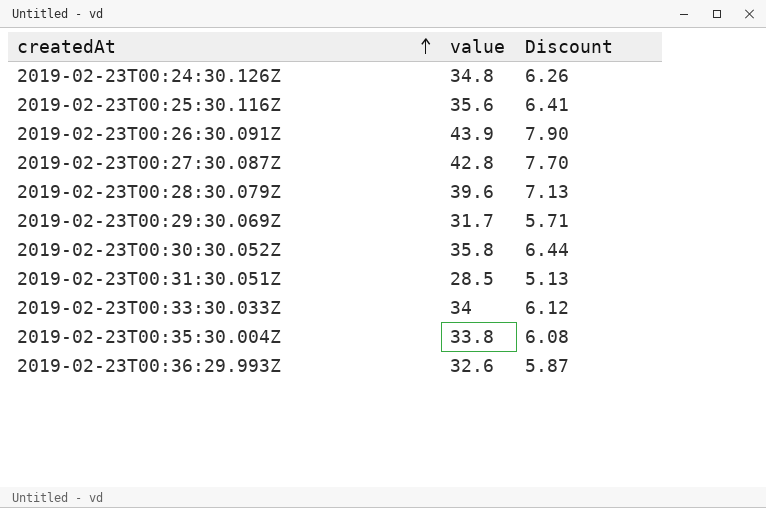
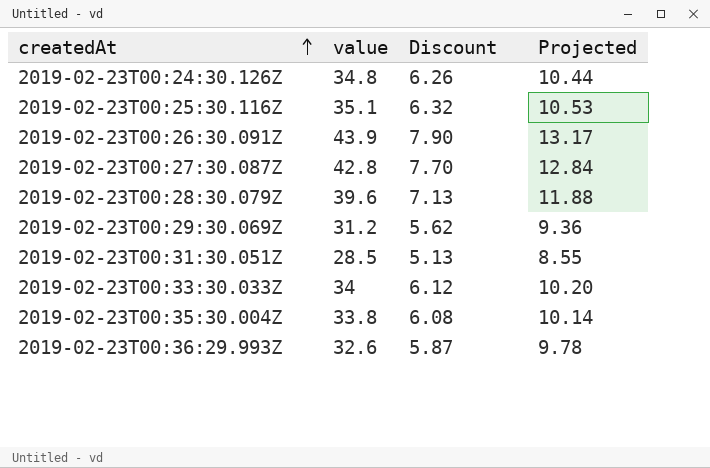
column Projected | formula: none -> [value] * 0.3
row 2019-02-23T00:30:30.052Z: 35.8 | 6.44 -> none
2019-02-23T00:25:30.116Z | value: 35.6 -> 35.1
2019-02-23T00:25:30.116Z | Discount: 6.41 -> 6.32
2019-02-23T00:29:30.069Z | value: 31.7 -> 31.2
2019-02-23T00:29:30.069Z | Discount: 5.71 -> 5.62

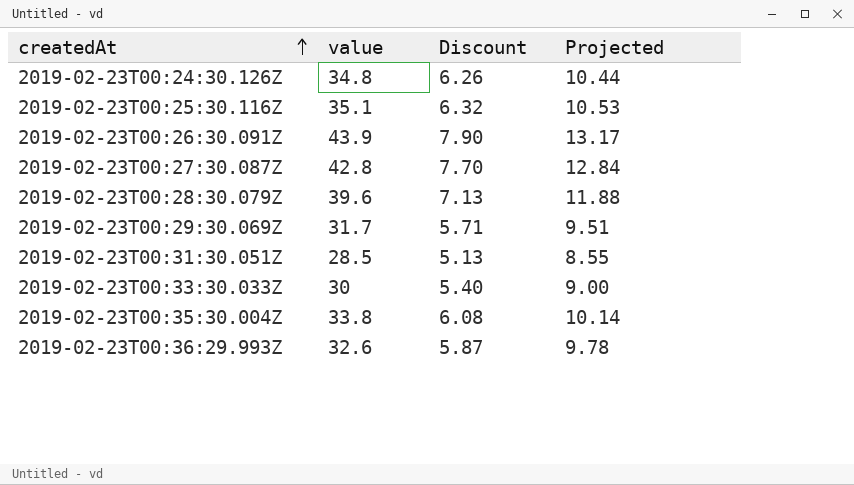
2019-02-23T00:29:30.069Z | value: 31.2 -> 31.7
2019-02-23T00:29:30.069Z | Discount: 5.62 -> 5.71
2019-02-23T00:29:30.069Z | Projected: 9.36 -> 9.51
2019-02-23T00:33:30.033Z | value: 34 -> 30
2019-02-23T00:33:30.033Z | Discount: 6.12 -> 5.40
2019-02-23T00:33:30.033Z | Projected: 10.20 -> 9.00

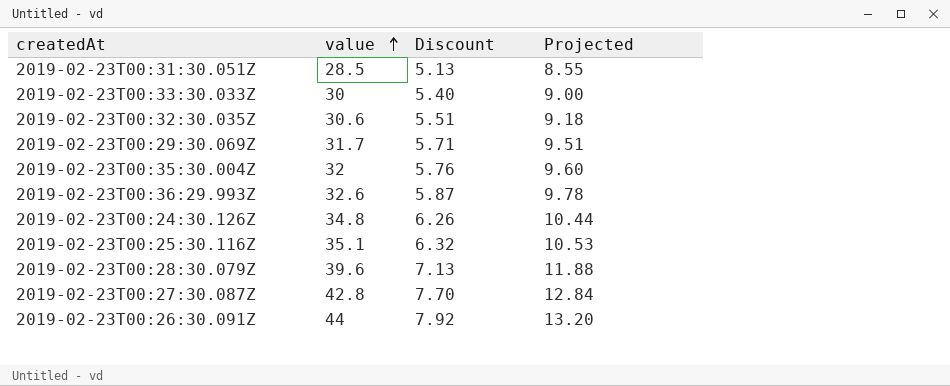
row order: createdAt ascending -> value ascending
row 2019-02-23T00:32:30.035Z: none -> 30.6 | 5.51 | 9.18
2019-02-23T00:35:30.004Z | value: 33.8 -> 32
2019-02-23T00:35:30.004Z | Discount: 6.08 -> 5.76
2019-02-23T00:35:30.004Z | Projected: 10.14 -> 9.60
2019-02-23T00:26:30.091Z | value: 43.9 -> 44
2019-02-23T00:26:30.091Z | Discount: 7.90 -> 7.92
2019-02-23T00:26:30.091Z | Projected: 13.17 -> 13.20

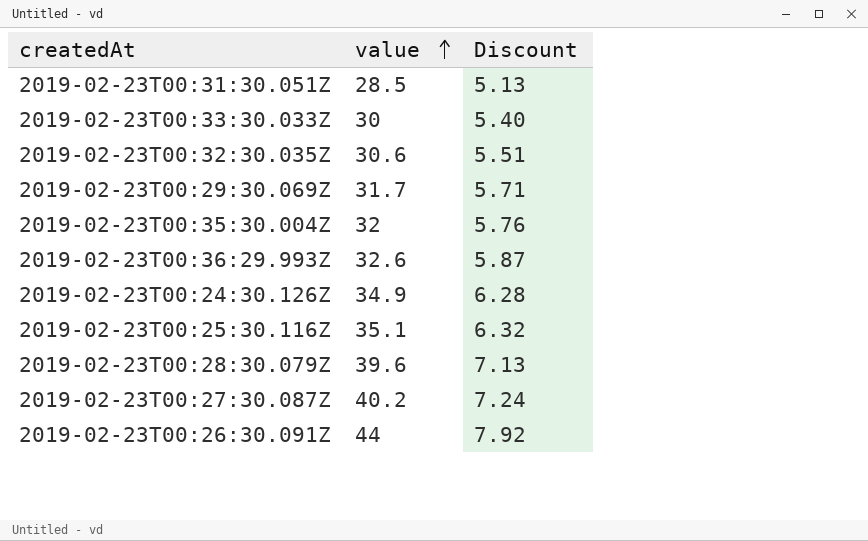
column Projected | formula: [value] * 0.3 -> none
2019-02-23T00:24:30.126Z | value: 34.8 -> 34.9
2019-02-23T00:24:30.126Z | Discount: 6.26 -> 6.28
2019-02-23T00:27:30.087Z | value: 42.8 -> 40.2
2019-02-23T00:27:30.087Z | Discount: 7.70 -> 7.24

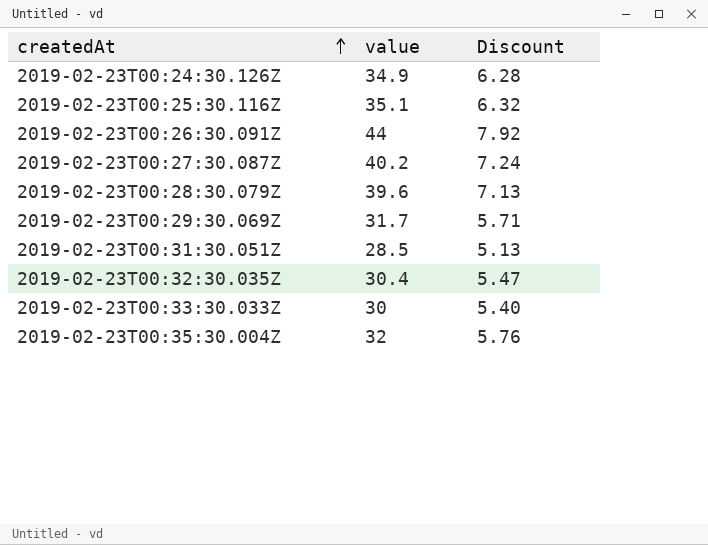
row order: value ascending -> createdAt ascending
row 2019-02-23T00:36:29.993Z: 32.6 | 5.87 -> none
2019-02-23T00:32:30.035Z | value: 30.6 -> 30.4
2019-02-23T00:32:30.035Z | Discount: 5.51 -> 5.47

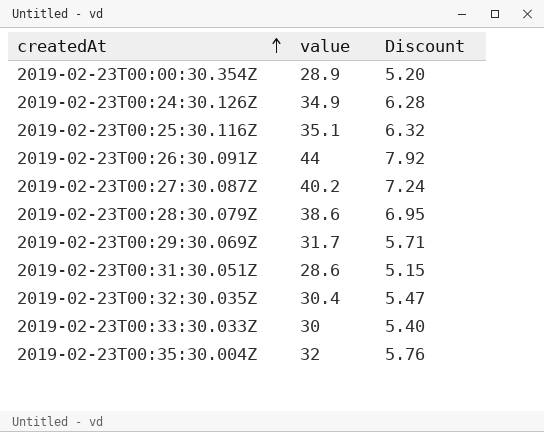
row 2019-02-23T00:00:30.354Z: none -> 28.9 | 5.20
2019-02-23T00:28:30.079Z | value: 39.6 -> 38.6
2019-02-23T00:28:30.079Z | Discount: 7.13 -> 6.95
2019-02-23T00:31:30.051Z | value: 28.5 -> 28.6
2019-02-23T00:31:30.051Z | Discount: 5.13 -> 5.15

